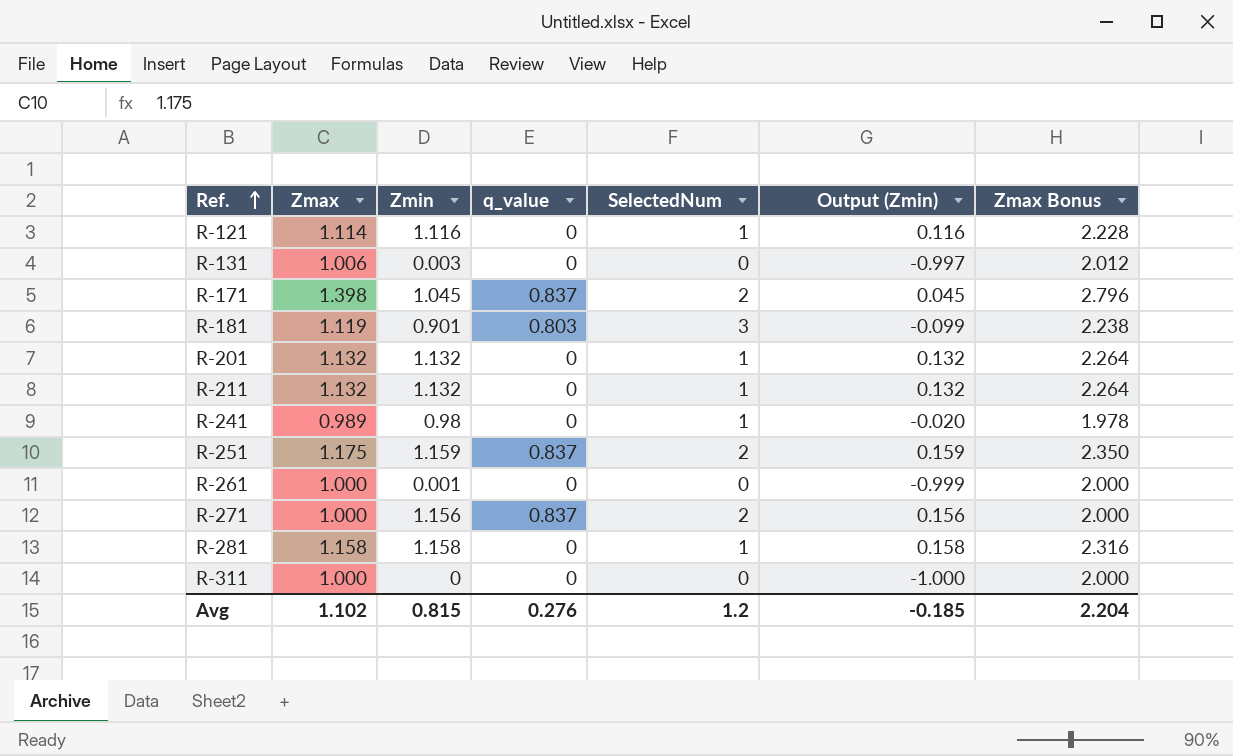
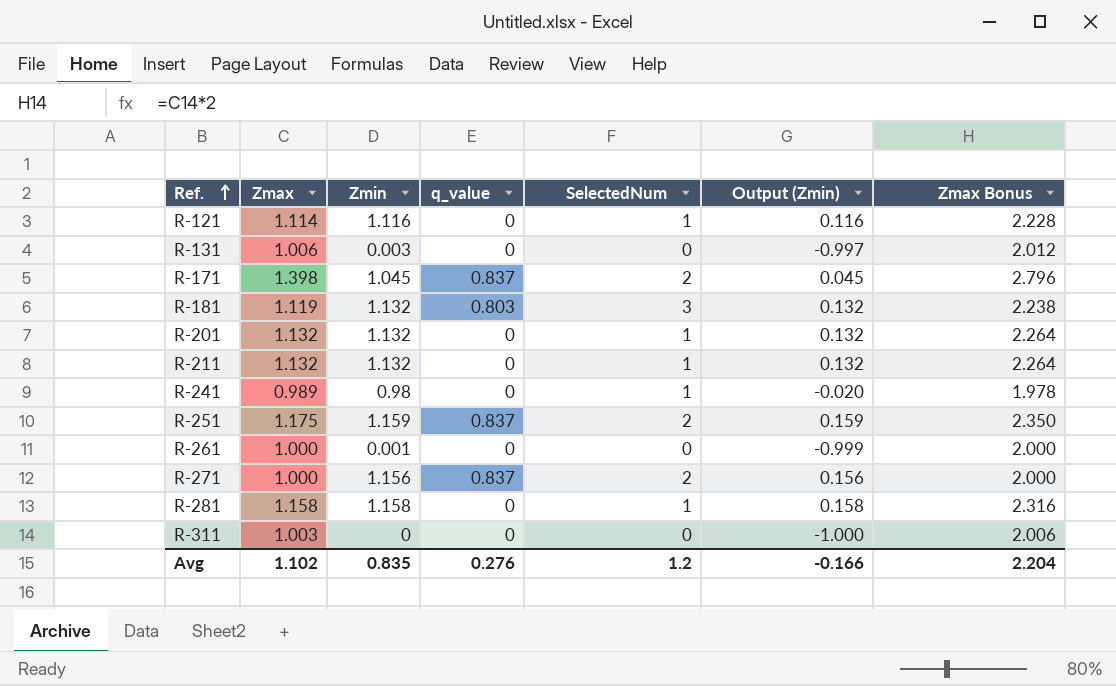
R-181 | Zmin: 0.901 -> 1.132
R-181 | Output (Zmin): -0.099 -> 0.132
R-311 | Zmax: 1.000 -> 1.003
R-311 | Zmax Bonus: 2.000 -> 2.006
Avg | Zmin: 0.815 -> 0.835
Avg | Output (Zmin): -0.185 -> -0.166

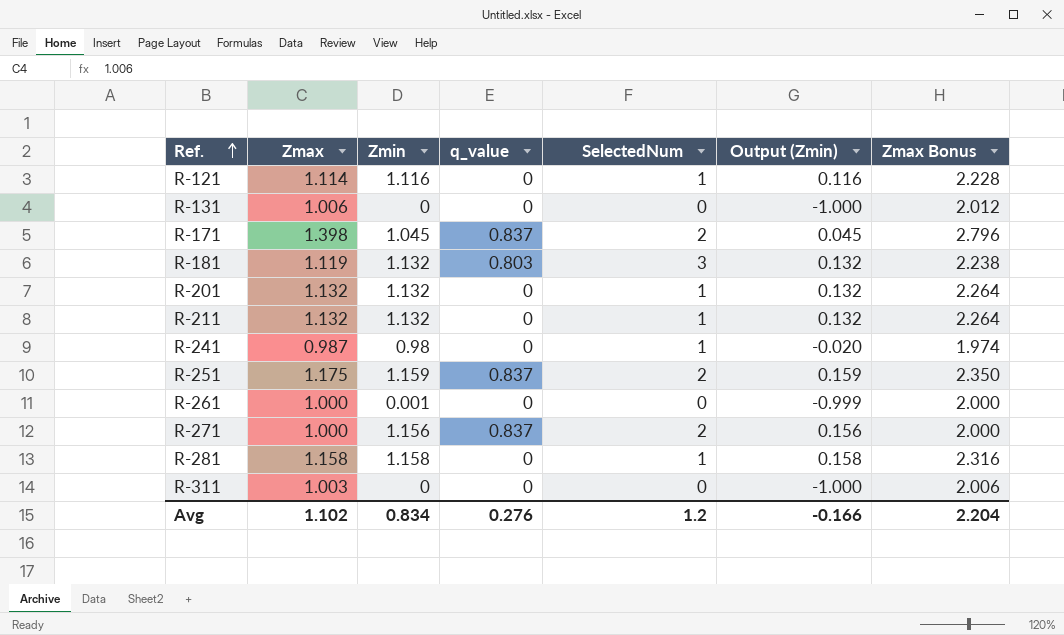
R-131 | Zmin: 0.003 -> 0
R-131 | Output (Zmin): -0.997 -> -1.000
R-241 | Zmax: 0.989 -> 0.987
R-241 | Zmax Bonus: 1.978 -> 1.974
Avg | Zmin: 0.835 -> 0.834

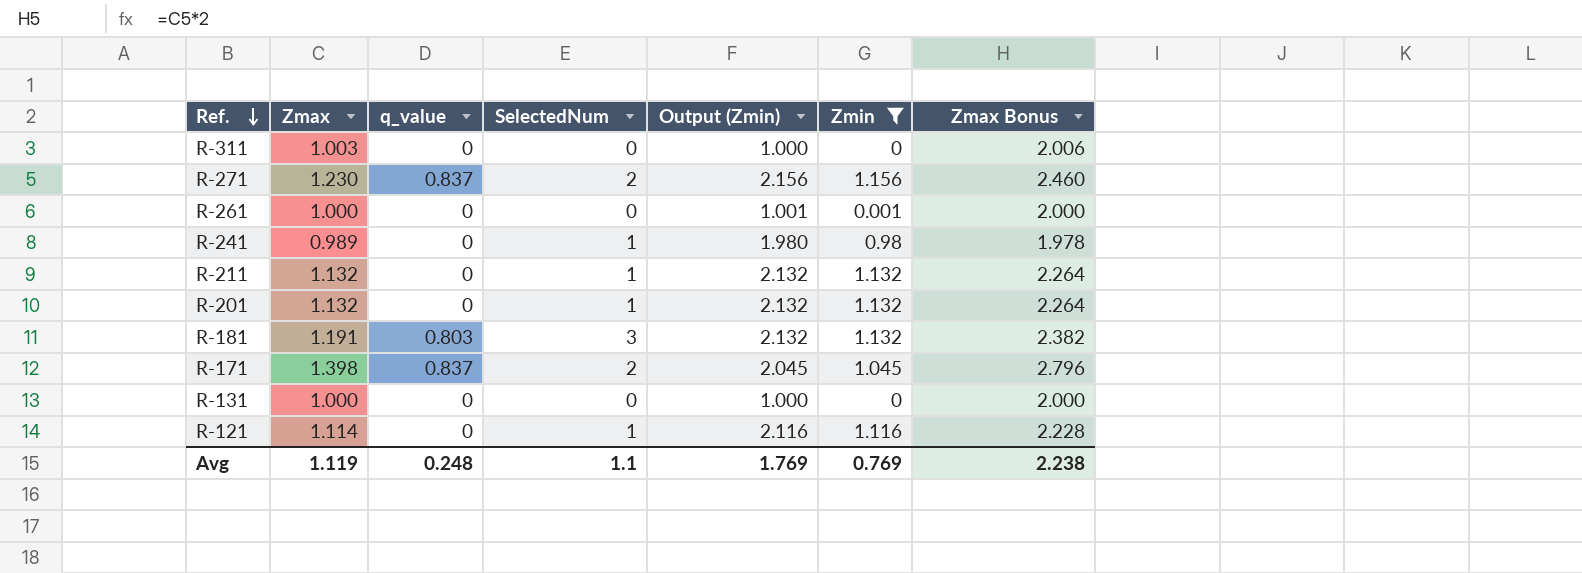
filter: none -> Zmin <= 1.156
row order: Ref. ascending -> Ref. descending
column Output (Zmin) | formula: [Zmin] - 1 -> [Zmin] + 1
column Zmin | position: 3 -> 6
R-271 | Zmax: 1.000 -> 1.230
R-271 | Zmax Bonus: 2.000 -> 2.460
R-241 | Zmax: 0.987 -> 0.989
R-241 | Zmax Bonus: 1.974 -> 1.978
R-181 | Zmax: 1.119 -> 1.191
R-181 | Zmax Bonus: 2.238 -> 2.382
R-131 | Zmax: 1.006 -> 1.000
R-131 | Zmax Bonus: 2.012 -> 2.000
Avg | Zmax: 1.102 -> 1.119
Avg | q_value: 0.276 -> 0.248
Avg | SelectedNum: 1.2 -> 1.1
Avg | Output (Zmin): -0.166 -> 1.769
Avg | Zmin: 0.834 -> 0.769
Avg | Zmax Bonus: 2.204 -> 2.238

